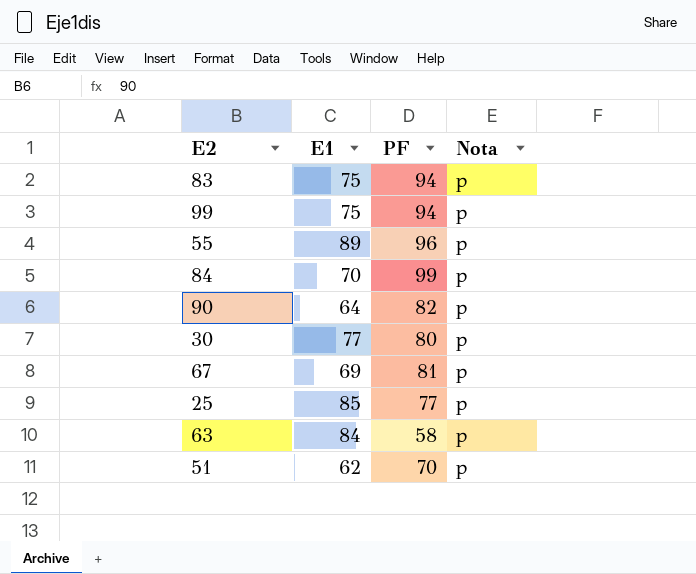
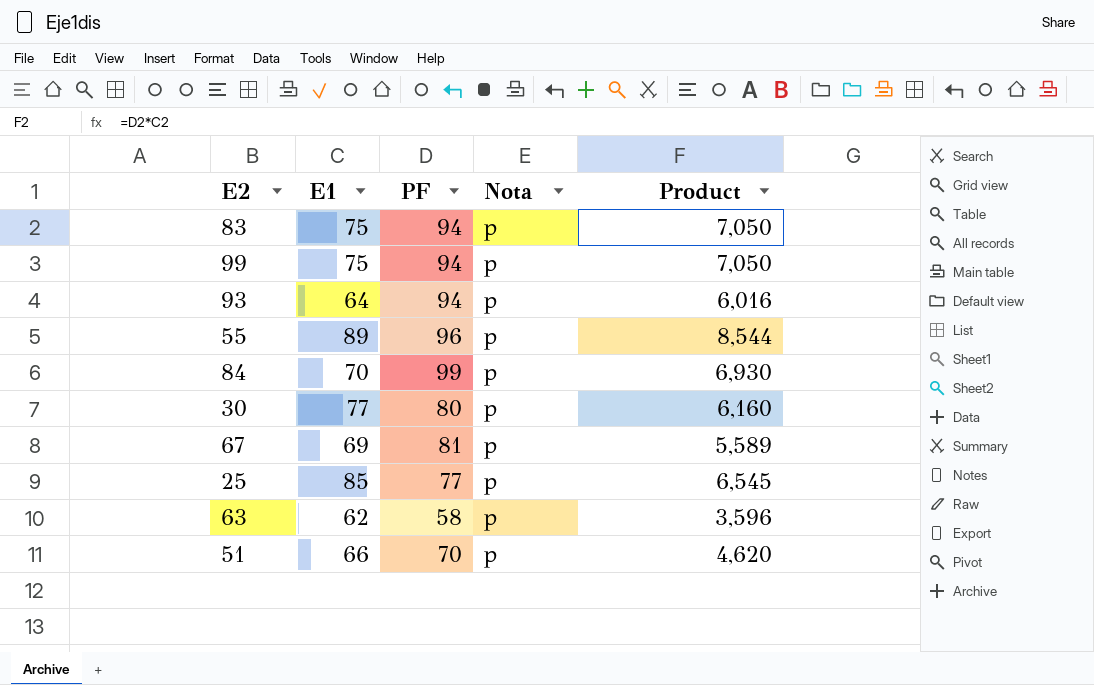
column Product | formula: none -> [E1] * [PF]
row 90: 64 | 82 | p -> none
row 93: none -> 64 | 94 | p | 6,016
63 | E1: 84 -> 62
51 | E1: 62 -> 66

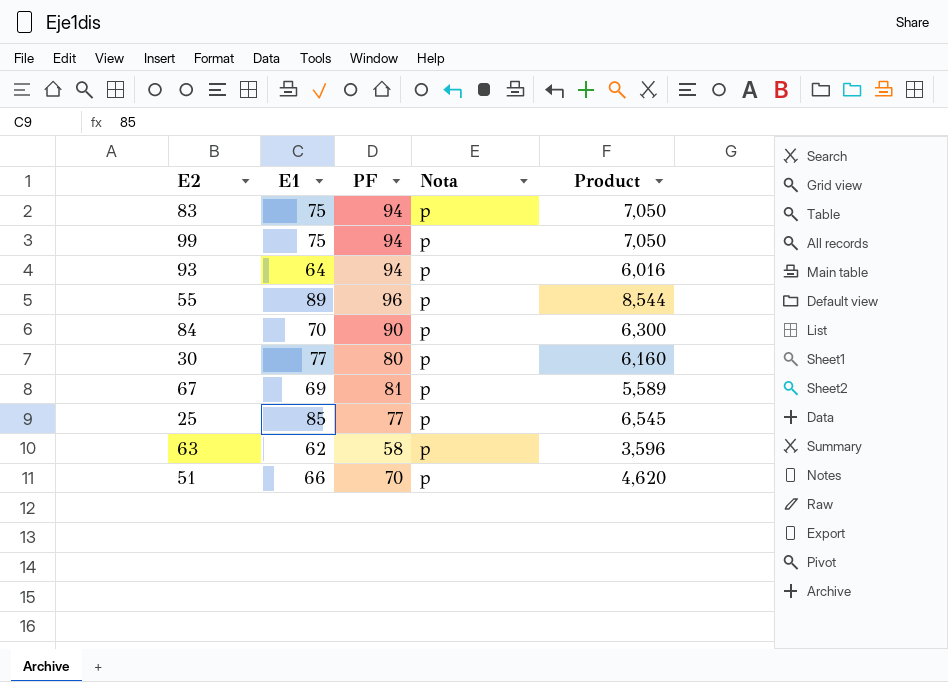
84 | PF: 99 -> 90
84 | Product: 6,930 -> 6,300

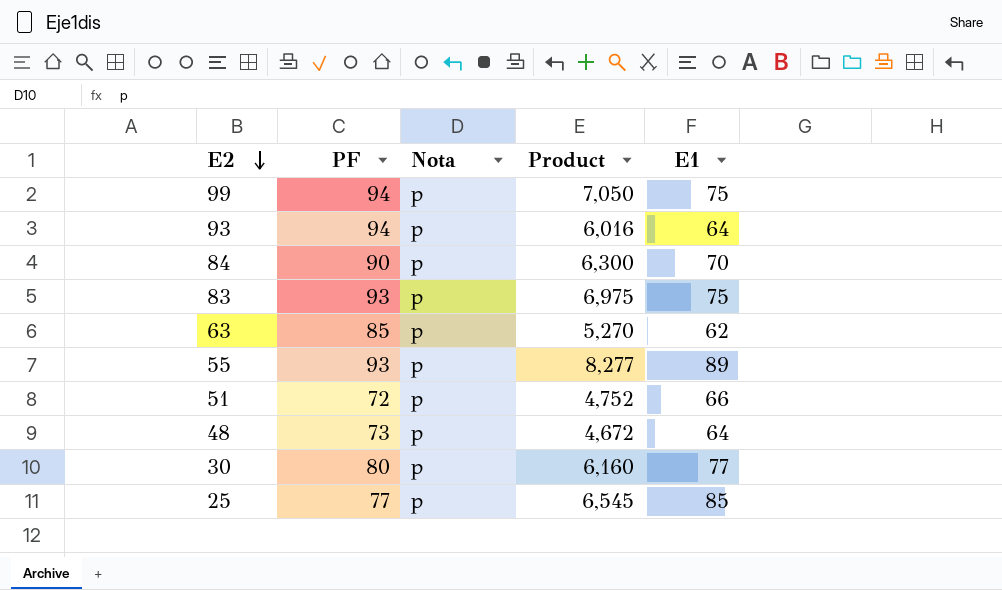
row order: none -> E2 descending
column E1 | position: 2 -> 5
row 67: 69 | 81 | p | 5,589 -> none
83 | PF: 94 -> 93
83 | Product: 7,050 -> 6,975
63 | PF: 58 -> 85
63 | Product: 3,596 -> 5,270
55 | PF: 96 -> 93
55 | Product: 8,544 -> 8,277
51 | PF: 70 -> 72
51 | Product: 4,620 -> 4,752
row 48: none -> 73 | p | 4,672 | 64

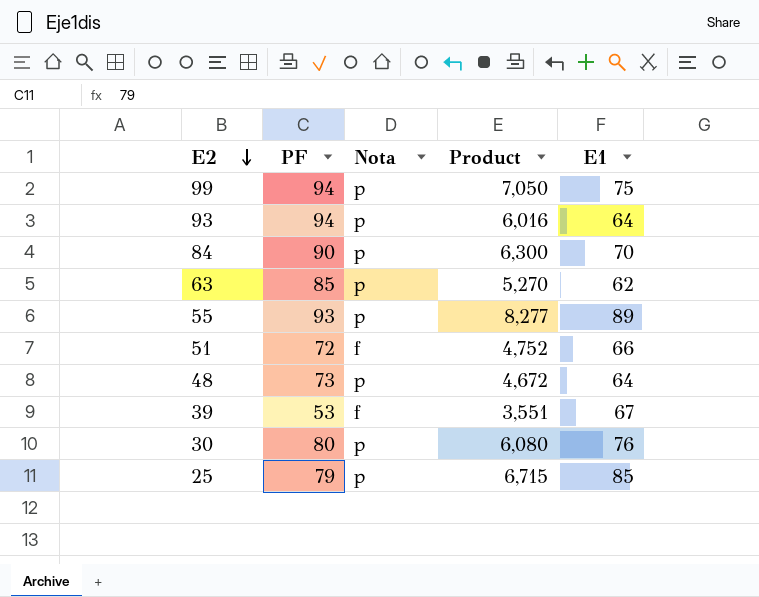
row 83: 93 | p | 6,975 | 75 -> none
51 | Nota: p -> f
row 39: none -> 53 | f | 3,551 | 67
30 | Product: 6,160 -> 6,080
30 | E1: 77 -> 76
25 | PF: 77 -> 79
25 | Product: 6,545 -> 6,715

